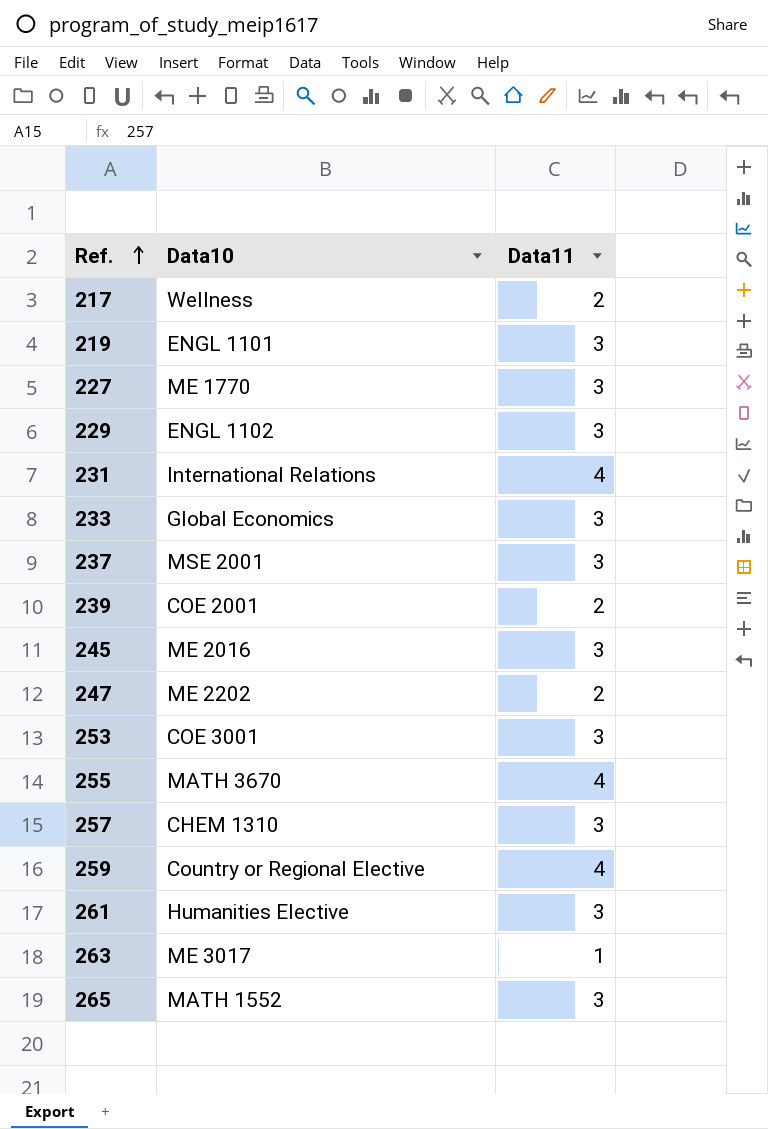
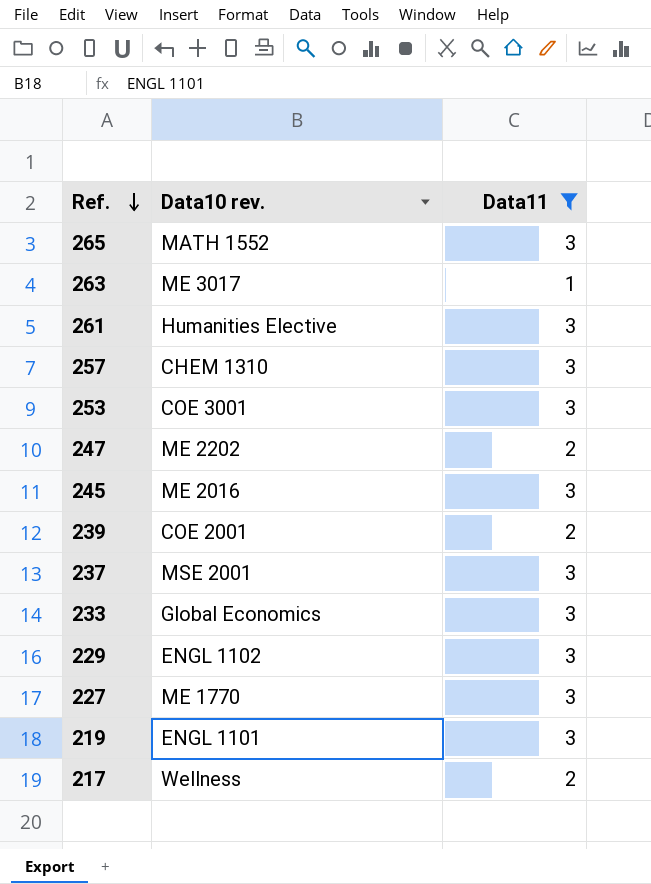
filter: none -> Data11 != 4
row order: Ref. ascending -> Ref. descending
column name: Data10 -> Data10 rev.

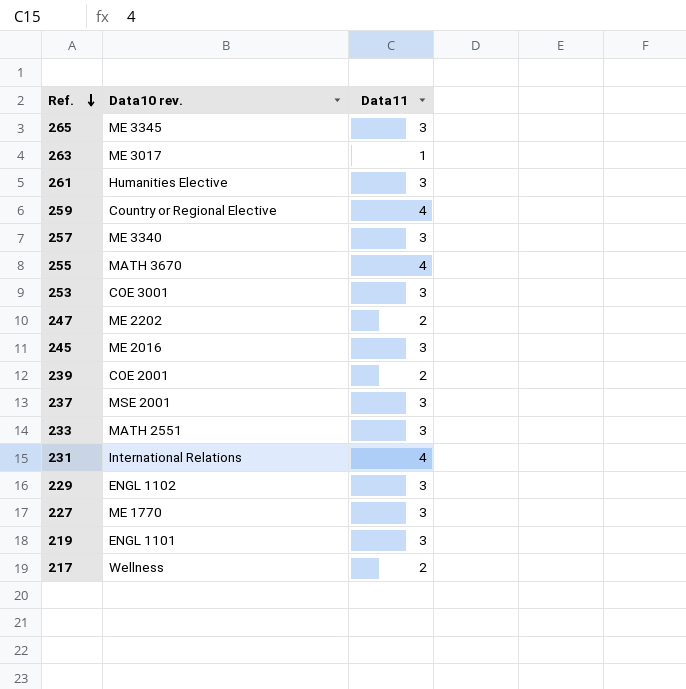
filter: Data11 != 4 -> none
265 | Data10 rev.: MATH 1552 -> ME 3345
257 | Data10 rev.: CHEM 1310 -> ME 3340
233 | Data10 rev.: Global Economics -> MATH 2551

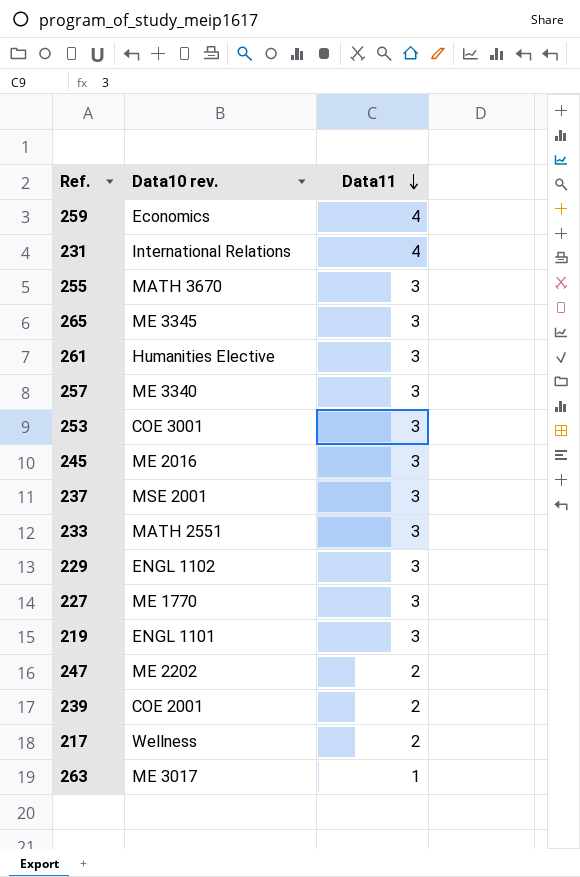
row order: Ref. descending -> Data11 descending
259 | Data10 rev.: Country or Regional Elective -> Economics
255 | Data11: 4 -> 3

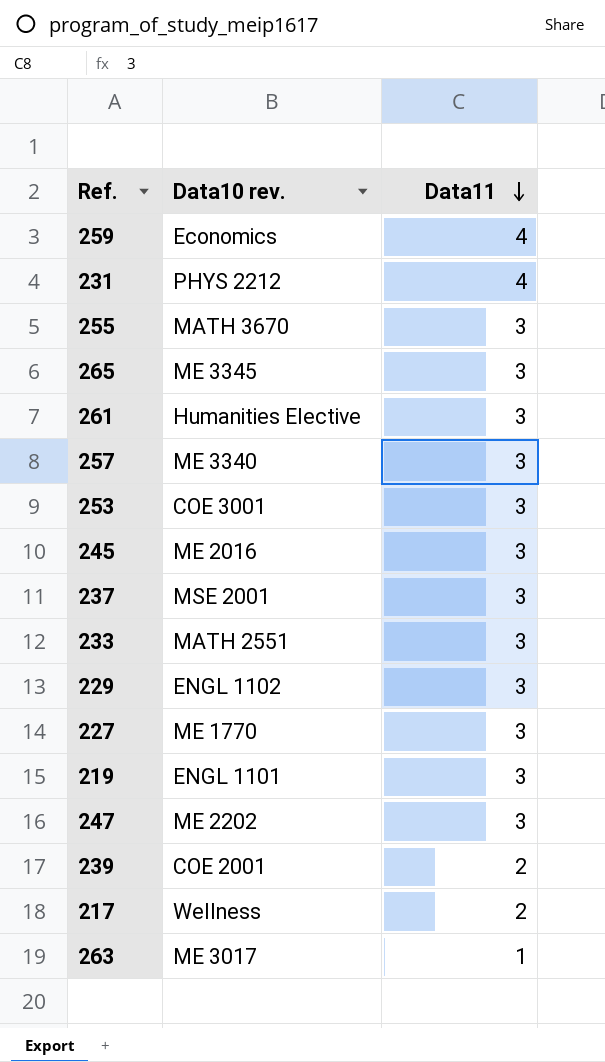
231 | Data10 rev.: International Relations -> PHYS 2212
247 | Data11: 2 -> 3

